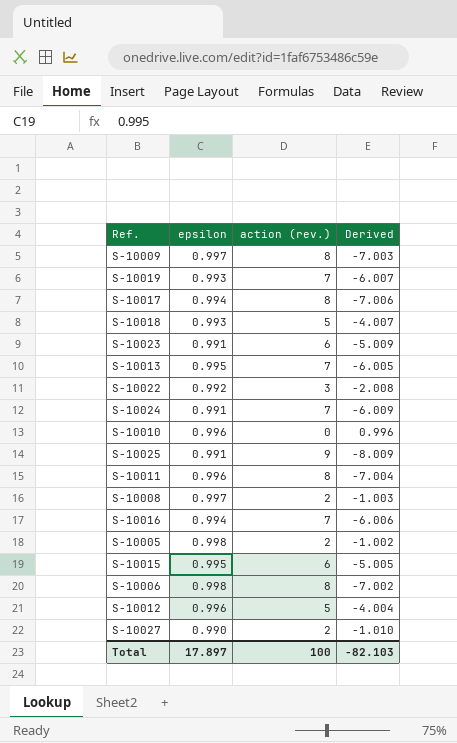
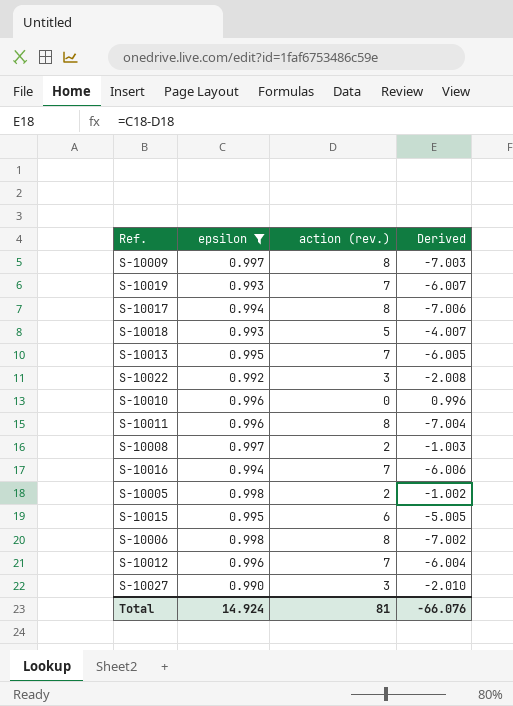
filter: none -> epsilon != 0.991
S-10012 | action (rev.): 5 -> 7
S-10012 | Derived: -4.004 -> -6.004
S-10027 | action (rev.): 2 -> 3
S-10027 | Derived: -1.010 -> -2.010
Total | epsilon: 17.897 -> 14.924
Total | action (rev.): 100 -> 81
Total | Derived: -82.103 -> -66.076

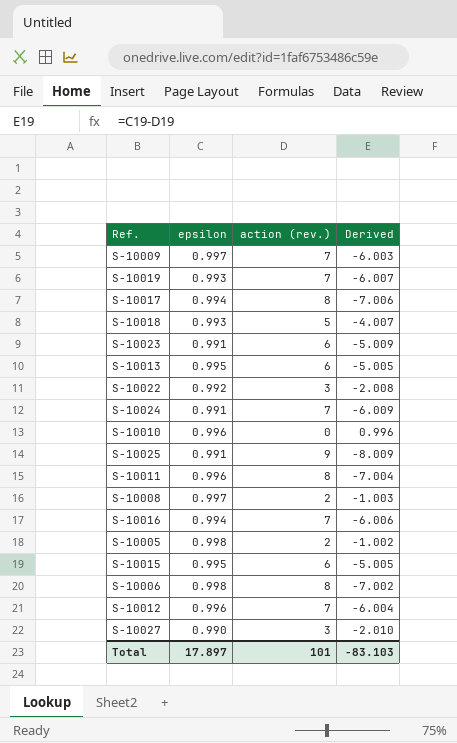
filter: epsilon != 0.991 -> none
S-10009 | action (rev.): 8 -> 7
S-10009 | Derived: -7.003 -> -6.003
S-10013 | action (rev.): 7 -> 6
S-10013 | Derived: -6.005 -> -5.005
Total | epsilon: 14.924 -> 17.897
Total | action (rev.): 81 -> 101
Total | Derived: -66.076 -> -83.103

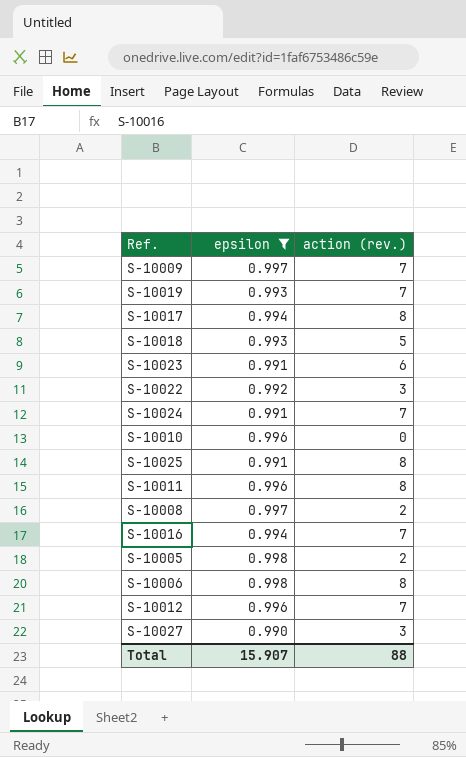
filter: none -> epsilon != 0.995
column Derived | formula: [epsilon] - [action (rev.)] -> none
S-10025 | action (rev.): 9 -> 8
Total | epsilon: 17.897 -> 15.907
Total | action (rev.): 101 -> 88

